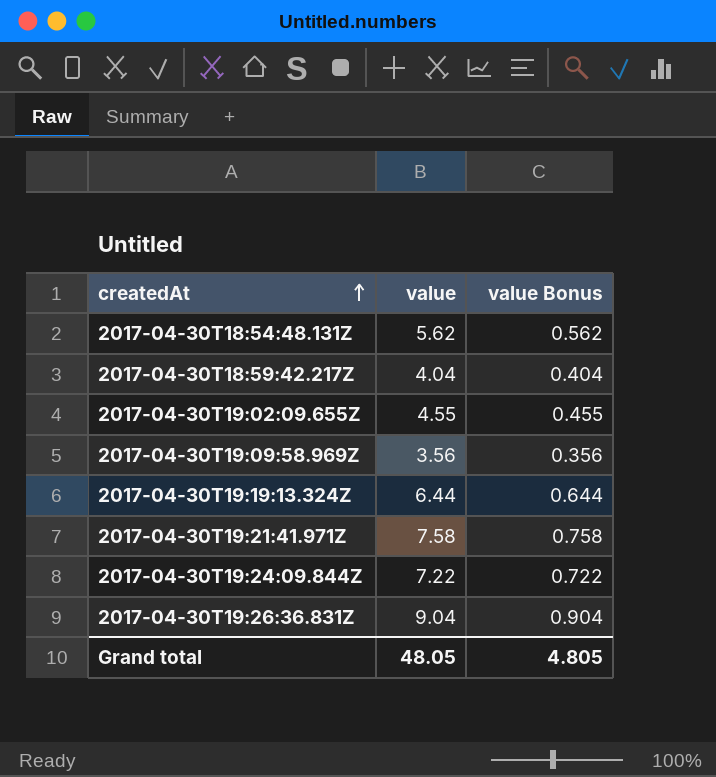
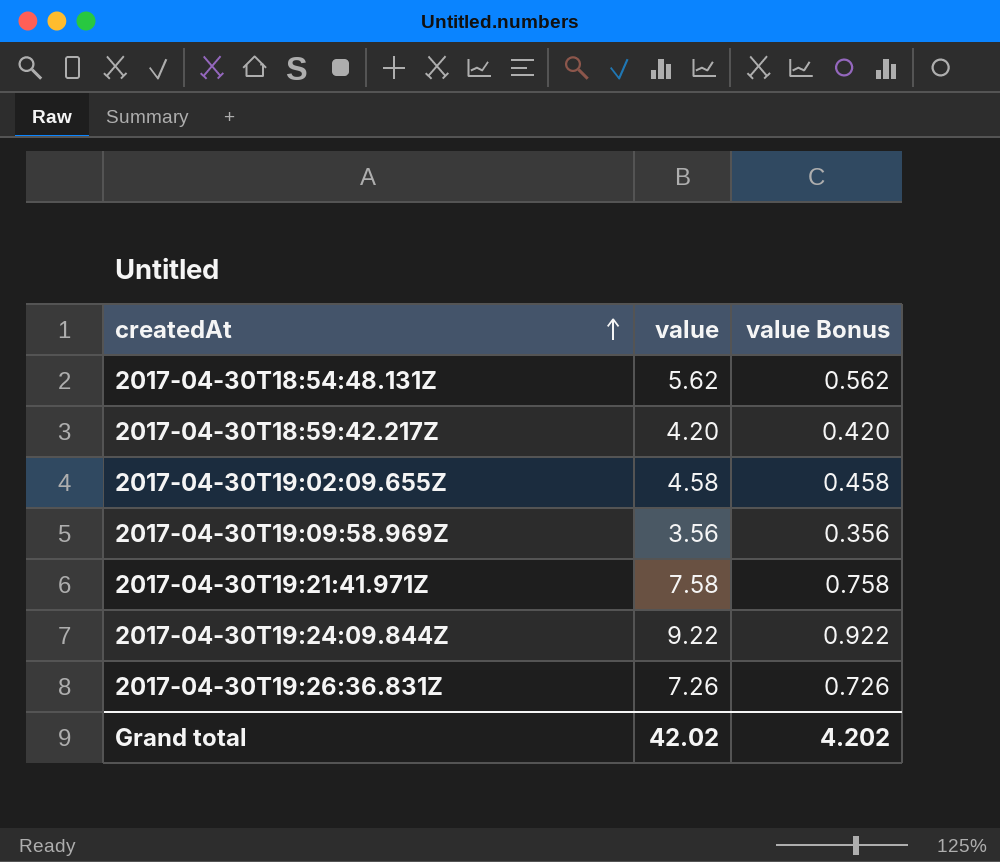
row 2017-04-30T19:19:13.324Z: 6.44 | 0.644 -> none
2017-04-30T18:59:42.217Z | value: 4.04 -> 4.20
2017-04-30T18:59:42.217Z | value Bonus: 0.404 -> 0.420
2017-04-30T19:02:09.655Z | value: 4.55 -> 4.58
2017-04-30T19:02:09.655Z | value Bonus: 0.455 -> 0.458
2017-04-30T19:24:09.844Z | value: 7.22 -> 9.22
2017-04-30T19:24:09.844Z | value Bonus: 0.722 -> 0.922
2017-04-30T19:26:36.831Z | value: 9.04 -> 7.26
2017-04-30T19:26:36.831Z | value Bonus: 0.904 -> 0.726
Grand total | value: 48.05 -> 42.02
Grand total | value Bonus: 4.805 -> 4.202

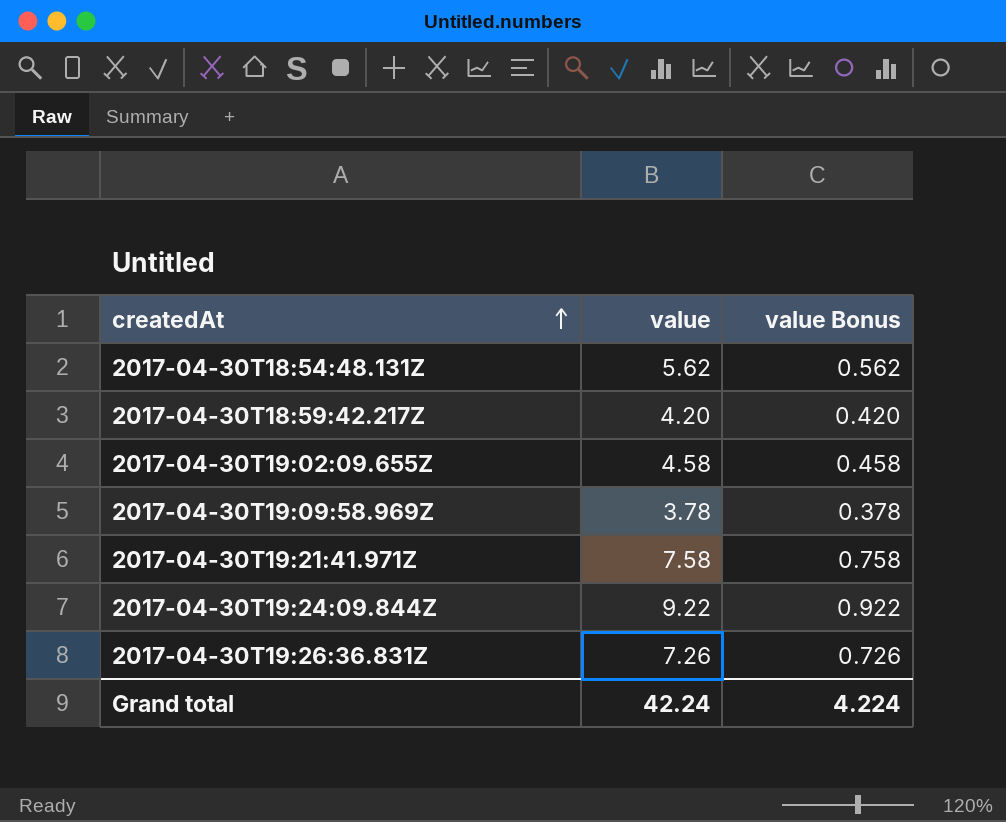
2017-04-30T19:09:58.969Z | value: 3.56 -> 3.78
2017-04-30T19:09:58.969Z | value Bonus: 0.356 -> 0.378
Grand total | value: 42.02 -> 42.24
Grand total | value Bonus: 4.202 -> 4.224

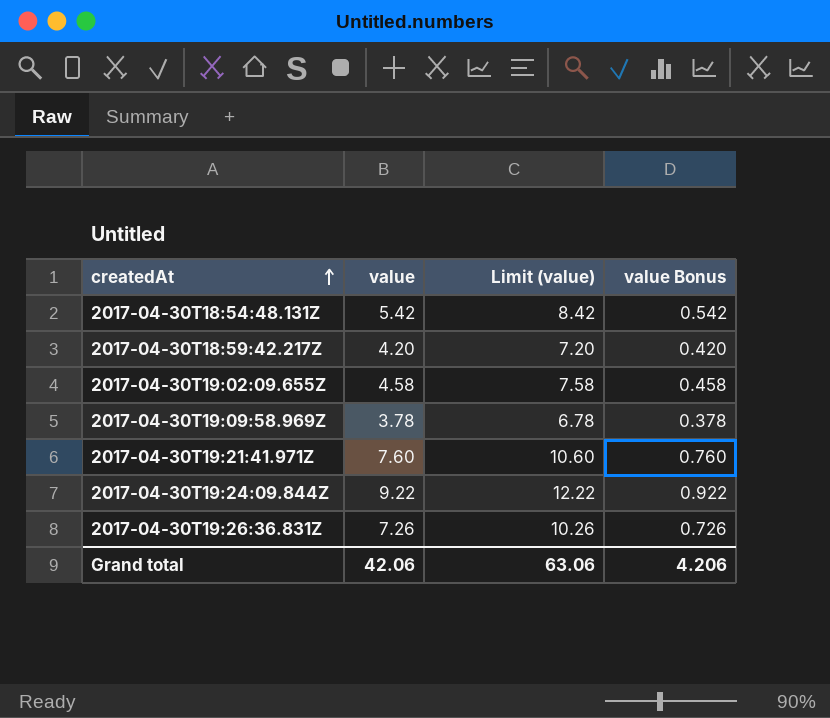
column Limit (value) | formula: none -> [value] + 3
2017-04-30T18:54:48.131Z | value: 5.62 -> 5.42
2017-04-30T18:54:48.131Z | value Bonus: 0.562 -> 0.542
2017-04-30T19:21:41.971Z | value: 7.58 -> 7.60
2017-04-30T19:21:41.971Z | value Bonus: 0.758 -> 0.760
Grand total | value: 42.24 -> 42.06
Grand total | value Bonus: 4.224 -> 4.206

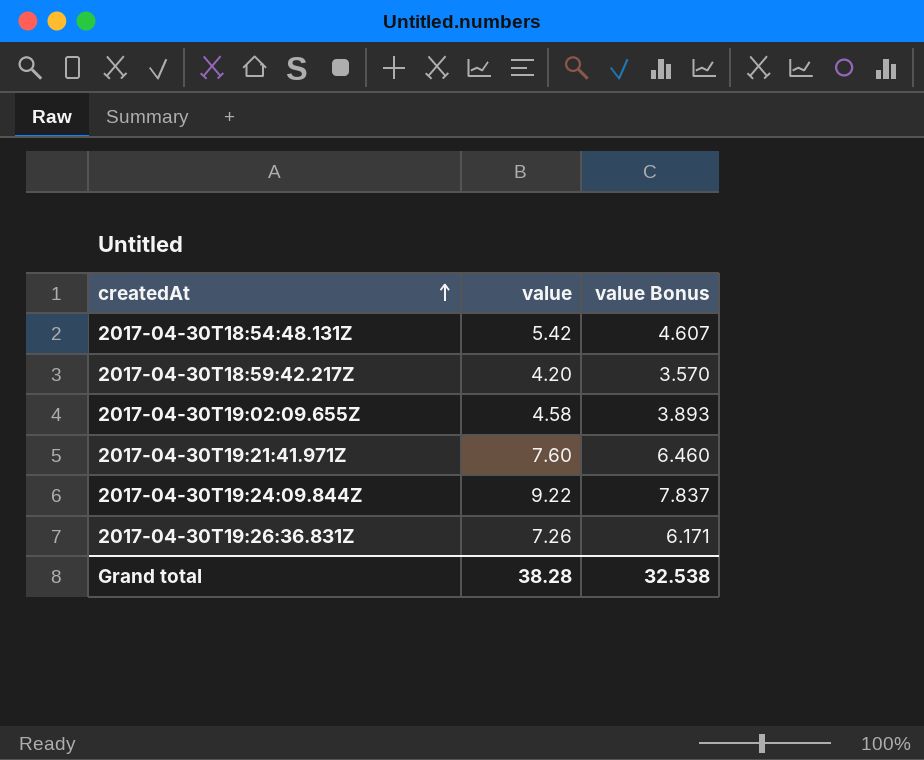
column Limit (value) | formula: [value] + 3 -> none
column value Bonus | formula: [value] * 0.1 -> [value] * 0.85
row 2017-04-30T19:09:58.969Z: 3.78 | 6.78 | 0.378 -> none
Grand total | value: 42.06 -> 38.28
Grand total | value Bonus: 4.206 -> 32.538

